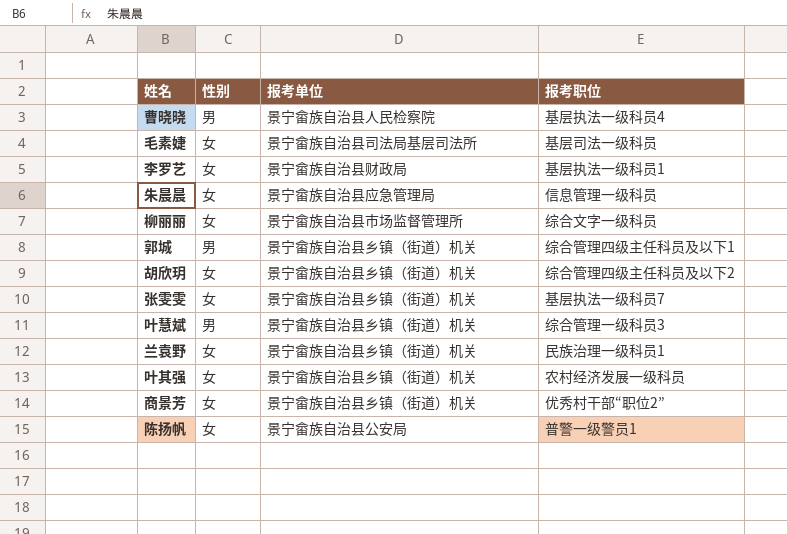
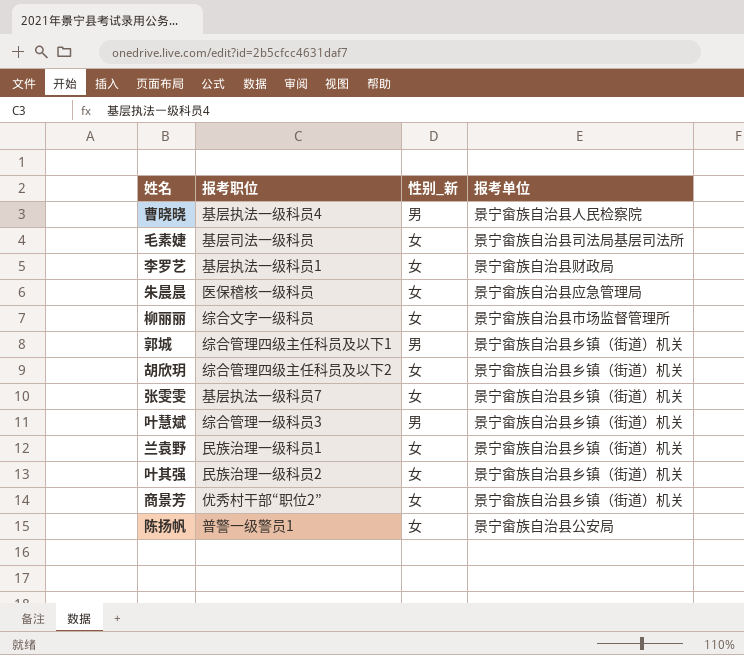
column 报考职位 | position: 4 -> 2
column name: 性别 -> 性别_新
朱晨晨 | 报考职位: 信息管理一级科员 -> 医保稽核一级科员
叶其强 | 报考职位: 农村经济发展一级科员 -> 民族治理一级科员2

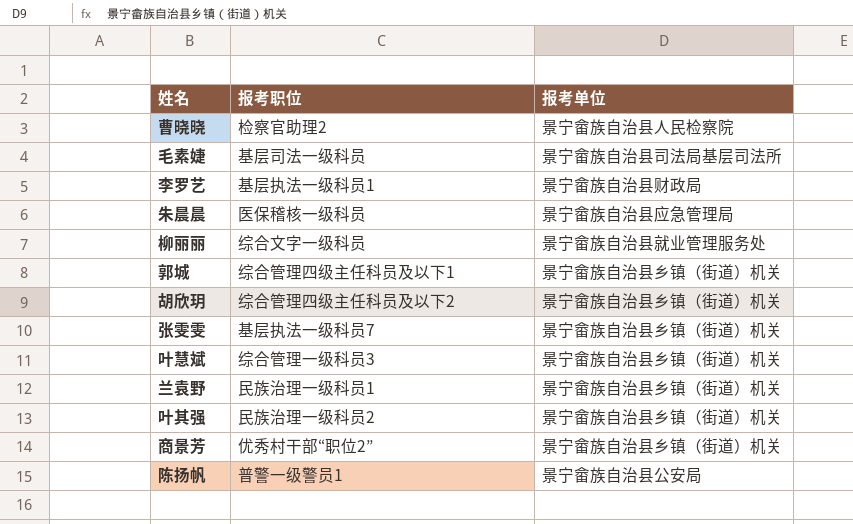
column 性别_新 | position: 3 -> none
曹晓晓 | 报考职位: 基层执法一级科员4 -> 检察官助理2
柳丽丽 | 报考单位: 景宁畲族自治县市场监督管理所 -> 景宁畲族自治县就业管理服务处

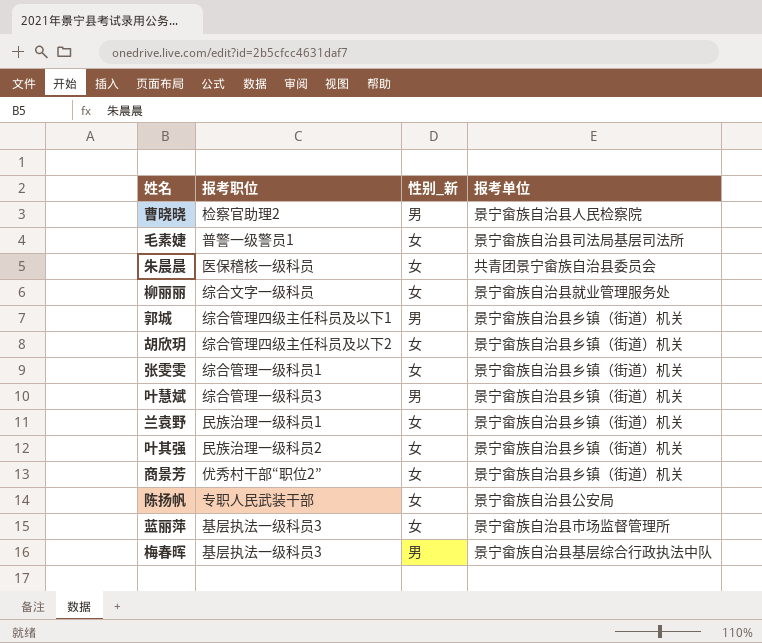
column 性别_新 | position: none -> 3
row 李罗艺: 基层执法一级科员1 | 景宁畲族自治县财政局 -> none
毛素婕 | 报考职位: 基层司法一级科员 -> 普警一级警员1
朱晨晨 | 报考单位: 景宁畲族自治县应急管理局 -> 共青团景宁畲族自治县委员会
张雯雯 | 报考职位: 基层执法一级科员7 -> 综合管理一级科员1
陈扬帆 | 报考职位: 普警一级警员1 -> 专职人民武装干部
row 蓝丽萍: none -> 基层执法一级科员3 | 女 | 景宁畲族自治县市场监督管理所
row 梅春晖: none -> 基层执法一级科员3 | 男 | 景宁畲族自治县基层综合行政执法中队

